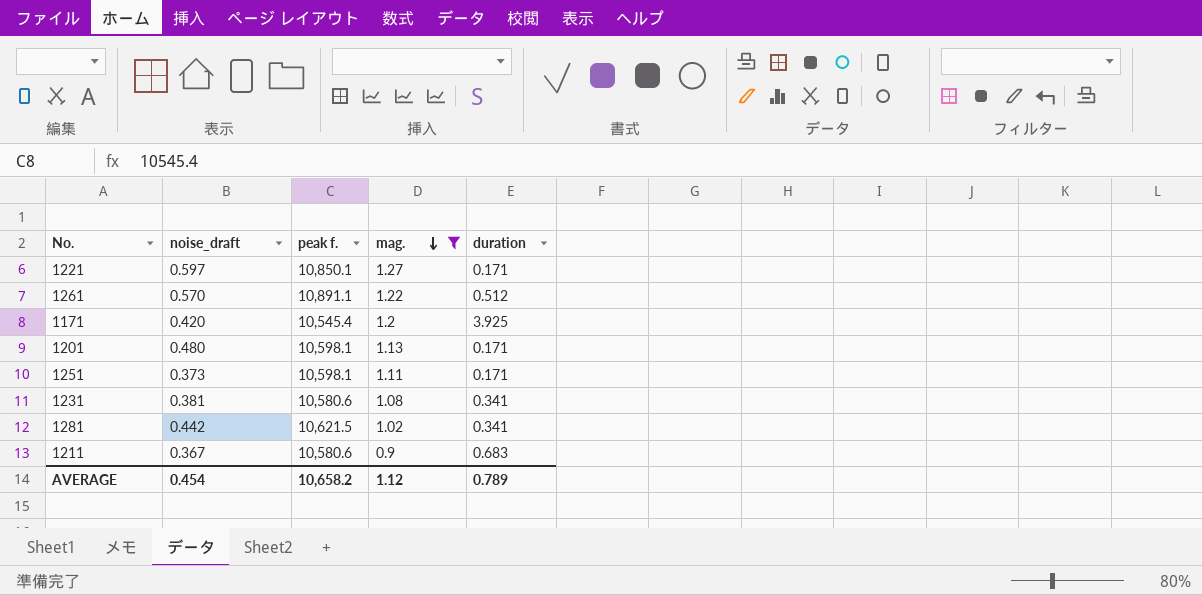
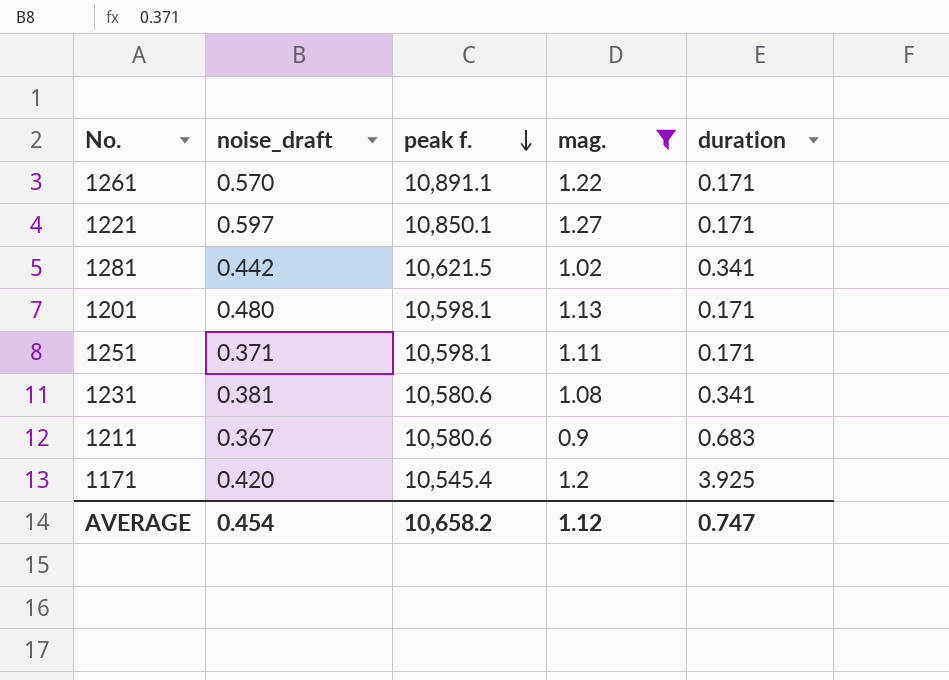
row order: mag. descending -> peak f. descending
1261 | duration: 0.512 -> 0.171
1251 | noise_draft: 0.373 -> 0.371
AVERAGE | duration: 0.789 -> 0.747

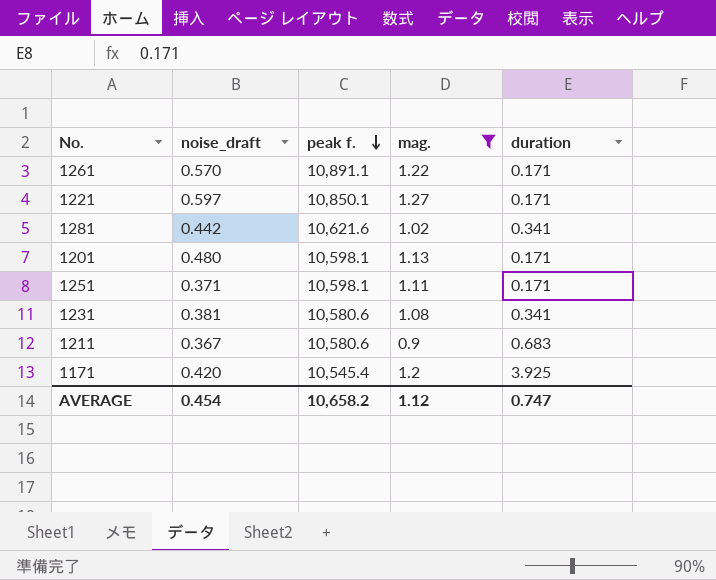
1281 | peak f.: 10,621.5 -> 10,621.6

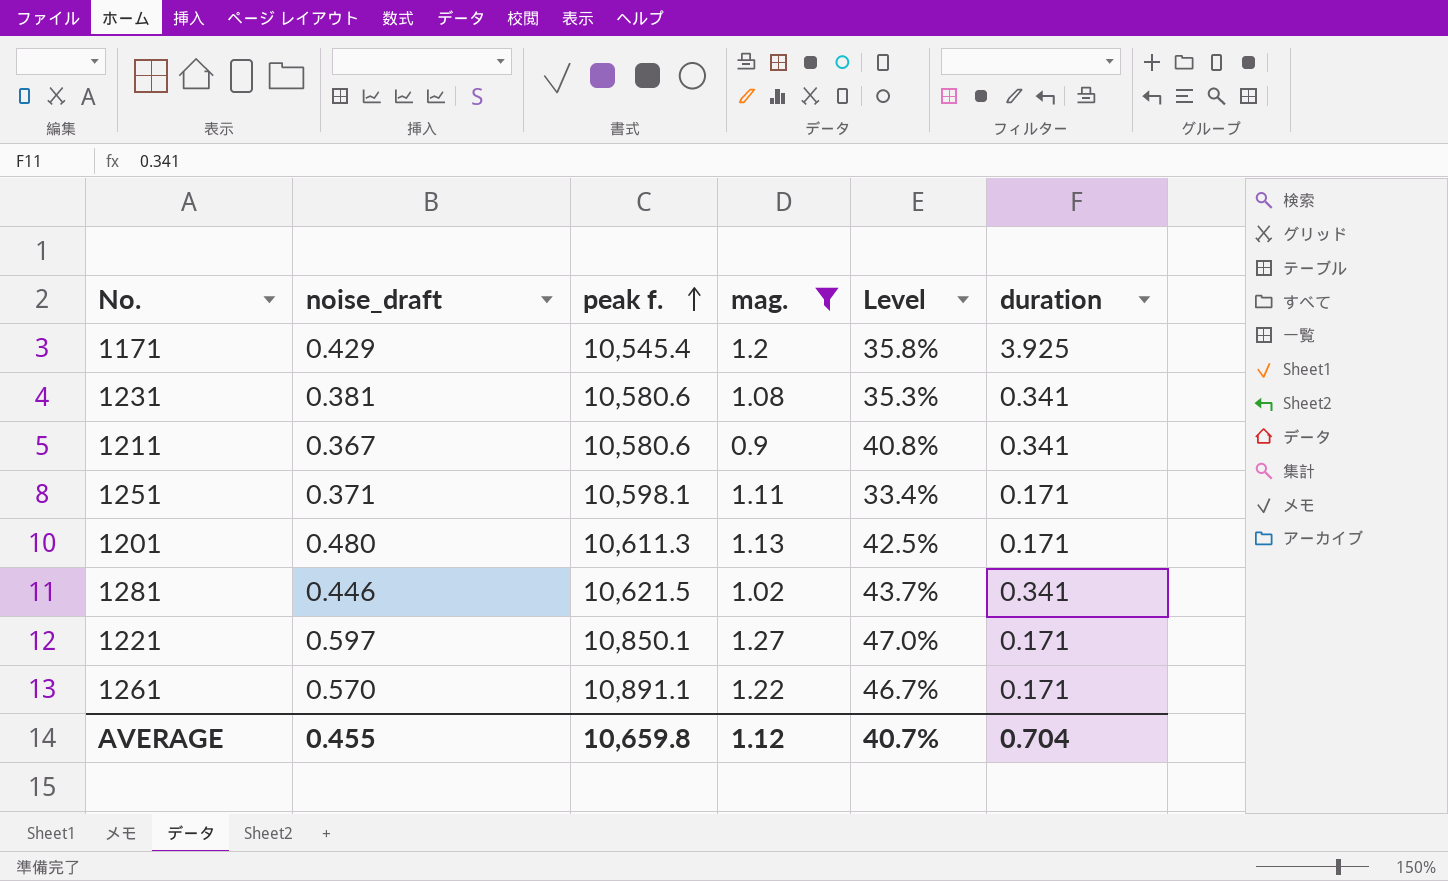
row order: peak f. descending -> peak f. ascending
column Level | formula: none -> [noise_draft] / [mag.]
1171 | noise_draft: 0.420 -> 0.429
1211 | duration: 0.683 -> 0.341
1201 | peak f.: 10,598.1 -> 10,611.3
1281 | noise_draft: 0.442 -> 0.446
1281 | peak f.: 10,621.6 -> 10,621.5
AVERAGE | noise_draft: 0.454 -> 0.455
AVERAGE | peak f.: 10,658.2 -> 10,659.8
AVERAGE | duration: 0.747 -> 0.704

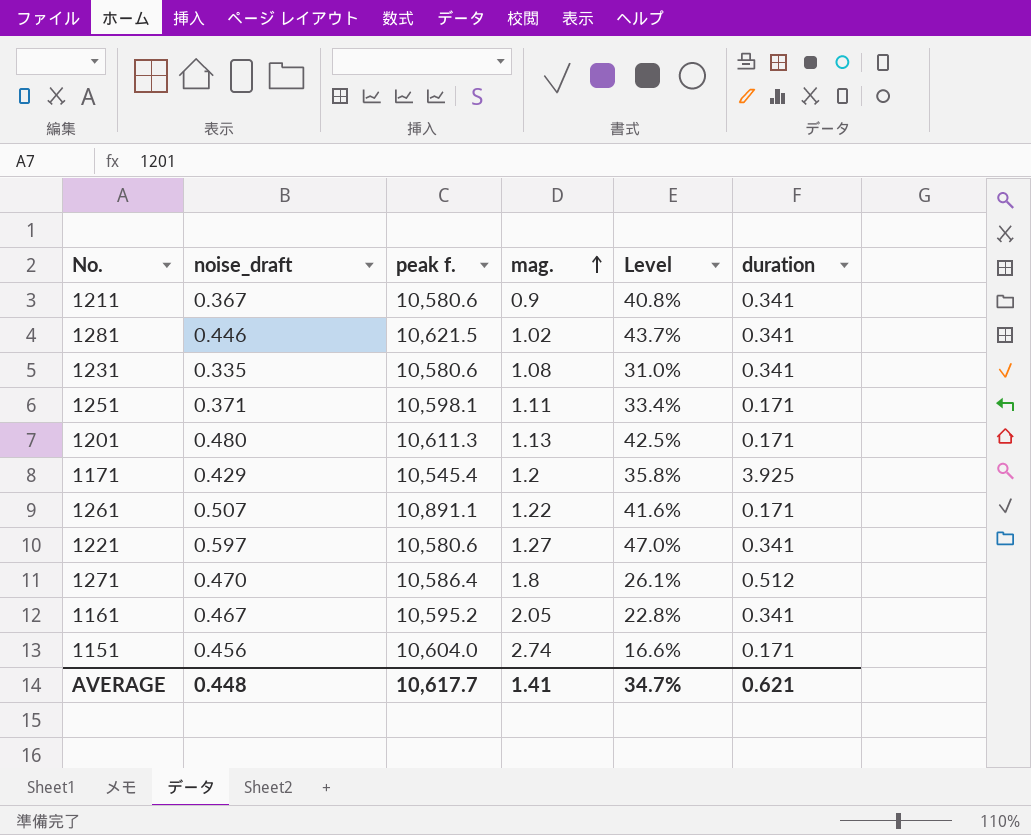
filter: mag. <= 1.27 -> none
row order: peak f. ascending -> mag. ascending
1231 | noise_draft: 0.381 -> 0.335
1231 | Level: 35.3% -> 31.0%
1261 | noise_draft: 0.570 -> 0.507
1261 | Level: 46.7% -> 41.6%
1221 | peak f.: 10,850.1 -> 10,580.6
1221 | duration: 0.171 -> 0.341
AVERAGE | noise_draft: 0.455 -> 0.448
AVERAGE | peak f.: 10,659.8 -> 10,617.7
AVERAGE | mag.: 1.12 -> 1.41
AVERAGE | Level: 40.7% -> 34.7%
AVERAGE | duration: 0.704 -> 0.621

